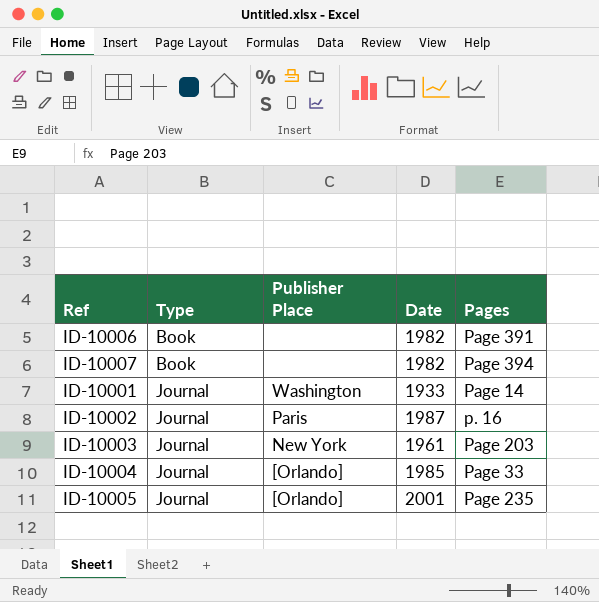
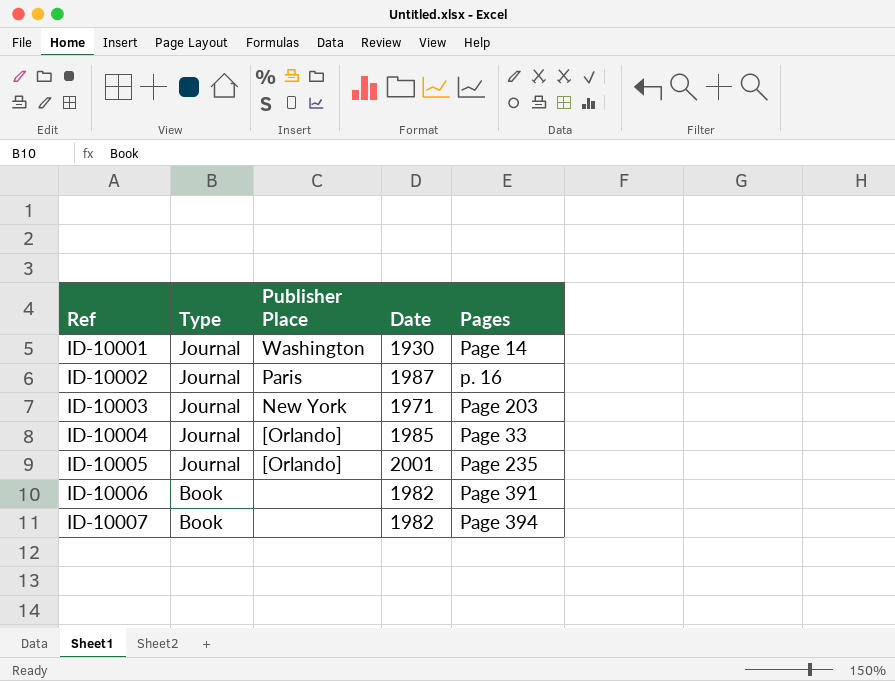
row order: Type ascending -> Ref ascending
ID-10001 | Date: 1933 -> 1930
ID-10003 | Date: 1961 -> 1971

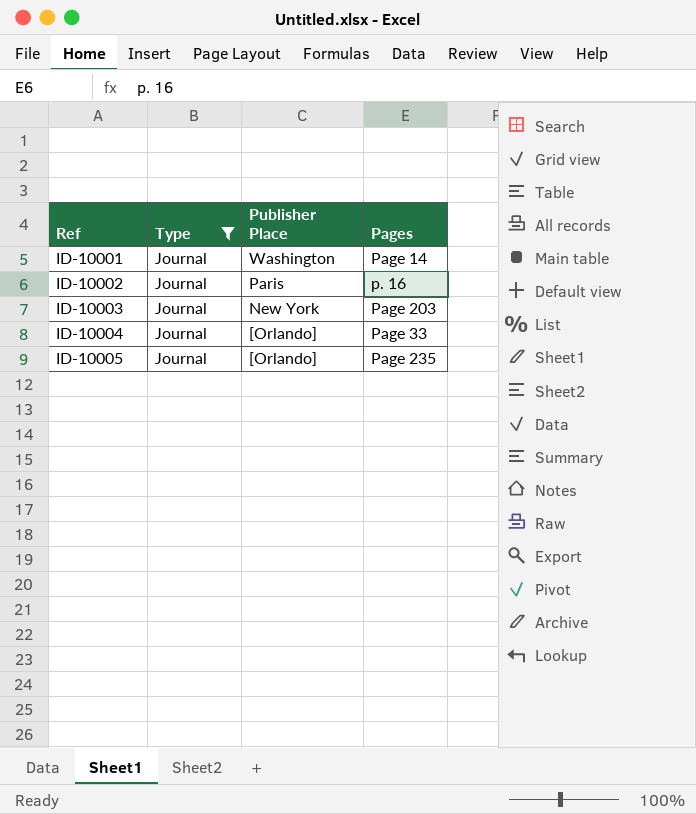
filter: none -> Type = Journal
column Date | position: 4 -> none

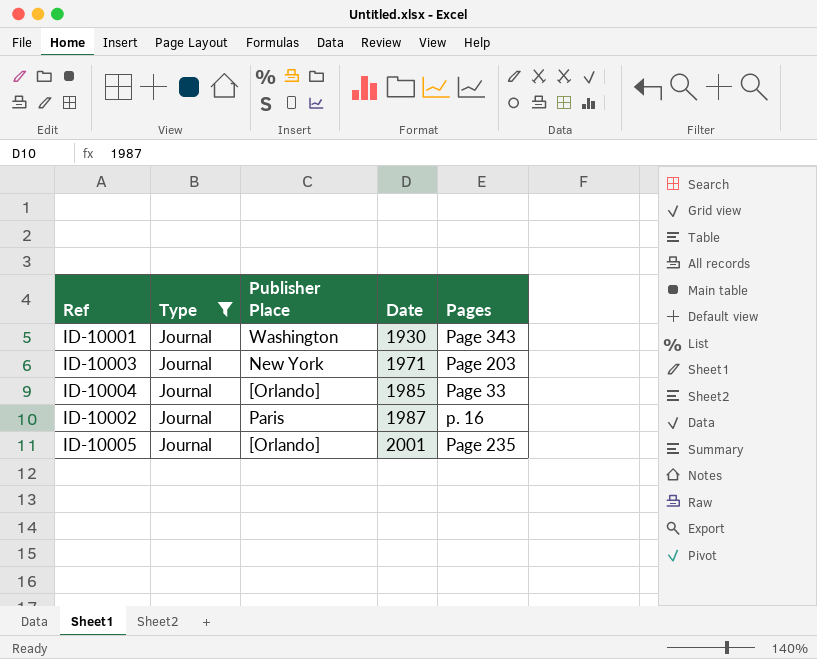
row order: Ref ascending -> Date ascending
column Date | position: none -> 4
ID-10001 | Pages: Page 14 -> Page 343

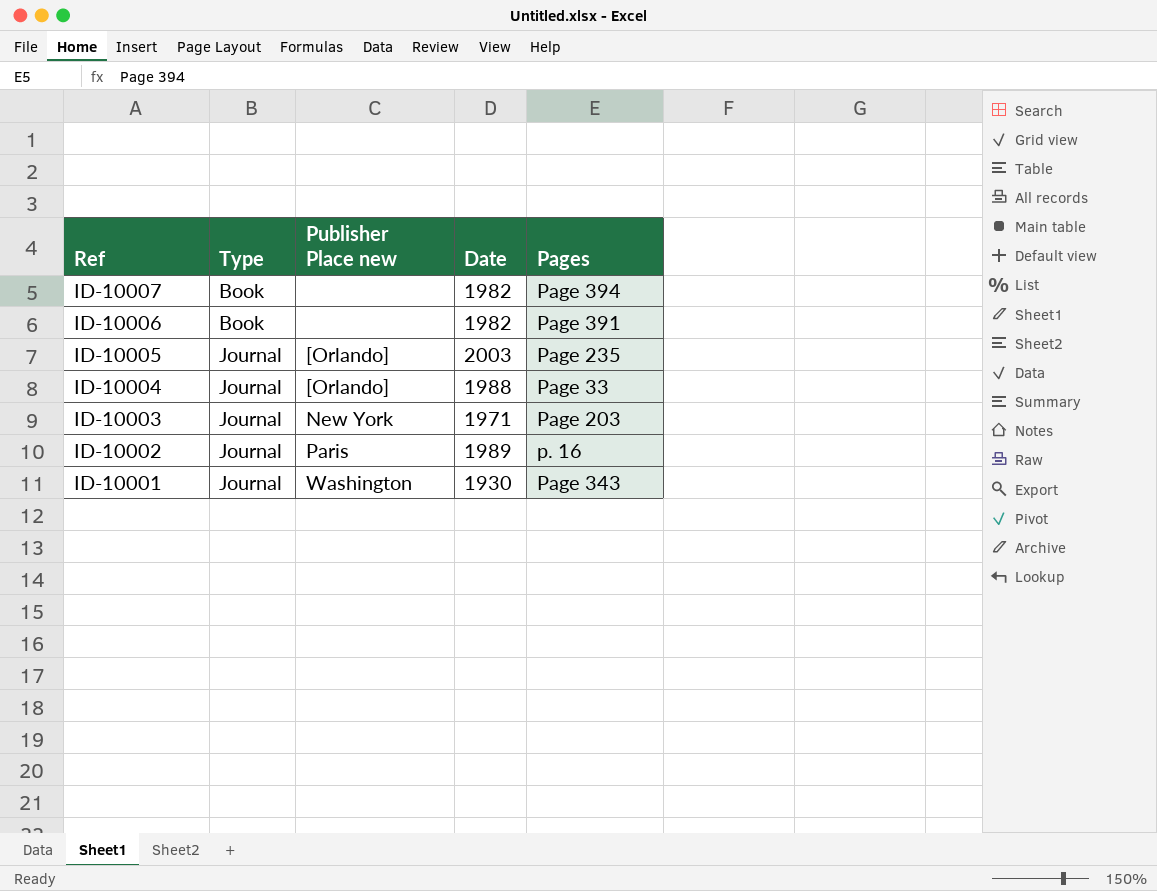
filter: Type = Journal -> none
row order: Date ascending -> Ref descending
column name: Publisher Place -> Publisher Place new
ID-10005 | Date: 2001 -> 2003
ID-10004 | Date: 1985 -> 1988
ID-10002 | Date: 1987 -> 1989

